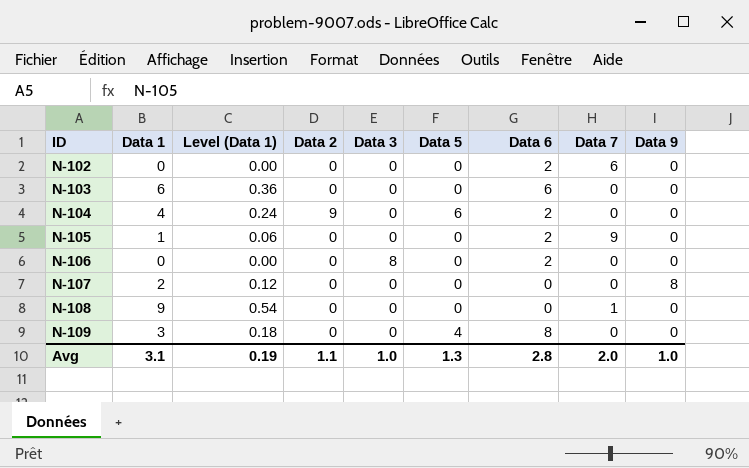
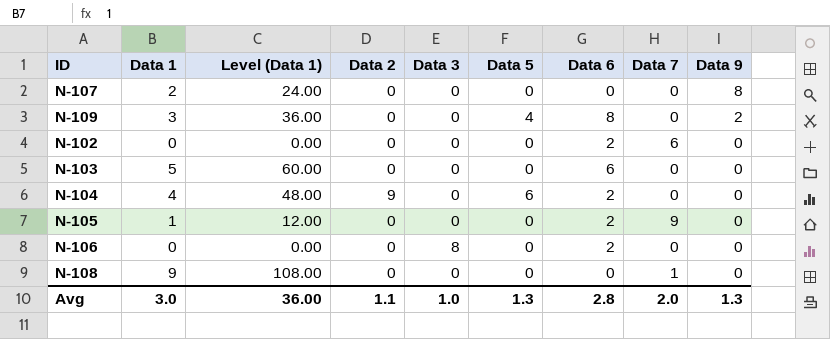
row order: ID ascending -> Data 9 descending
column Level (Data 1) | formula: [Data 1] * 0.06 -> [Data 1] * 12
N-109 | Data 9: 0 -> 2
N-103 | Data 1: 6 -> 5
Avg | Data 1: 3.1 -> 3.0
Avg | Level (Data 1): 0.19 -> 36.00
Avg | Data 9: 1.0 -> 1.3

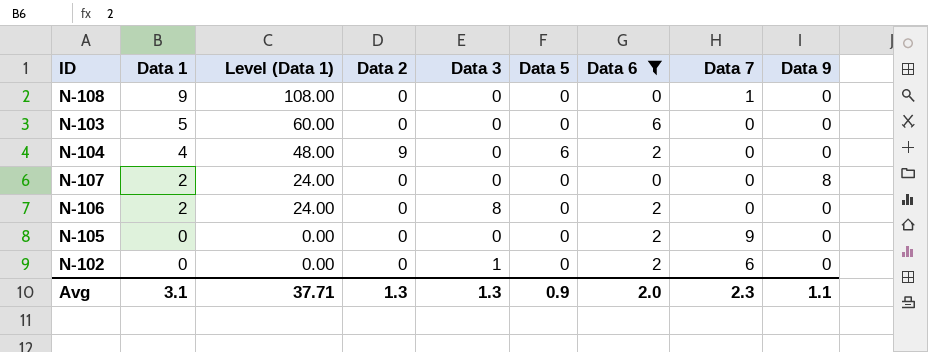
filter: none -> Data 6 != 8
row order: Data 9 descending -> Data 1 descending
N-106 | Data 1: 0 -> 2
N-106 | Level (Data 1): 0.00 -> 24.00
N-105 | Data 1: 1 -> 0
N-105 | Level (Data 1): 12.00 -> 0.00
N-102 | Data 3: 0 -> 1
Avg | Data 1: 3.0 -> 3.1
Avg | Level (Data 1): 36.00 -> 37.71
Avg | Data 2: 1.1 -> 1.3
Avg | Data 3: 1.0 -> 1.3
Avg | Data 5: 1.3 -> 0.9
Avg | Data 6: 2.8 -> 2.0
Avg | Data 7: 2.0 -> 2.3
Avg | Data 9: 1.3 -> 1.1

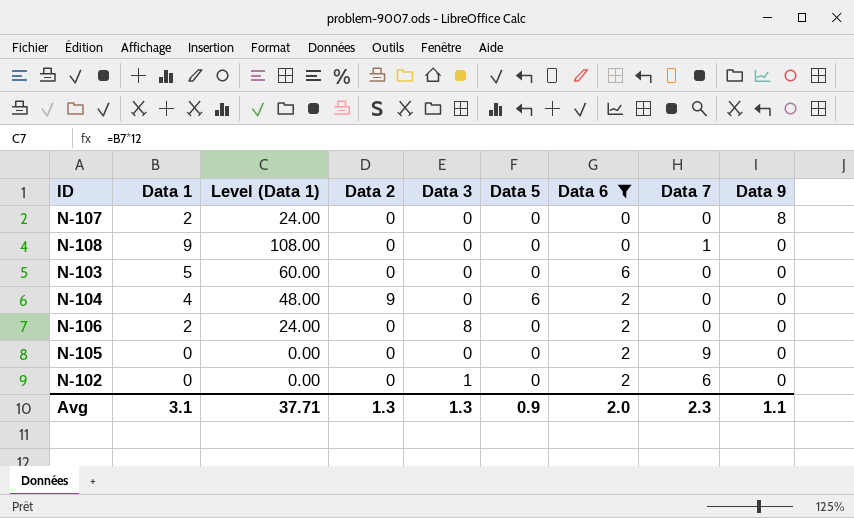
row order: Data 1 descending -> Data 9 descending

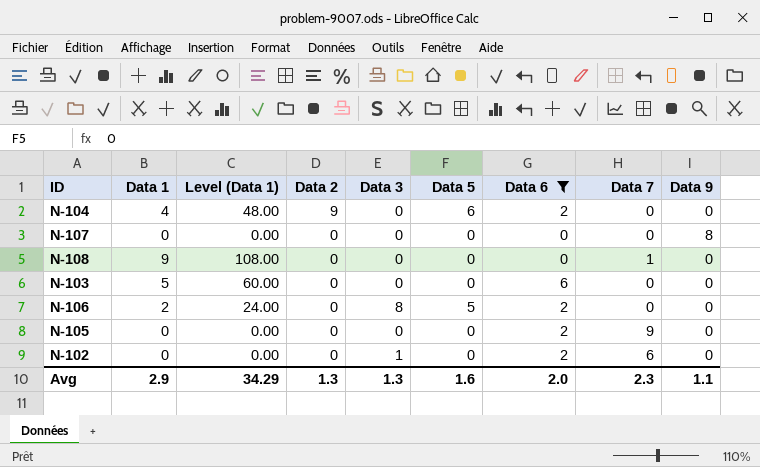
row order: Data 9 descending -> Data 2 descending
N-107 | Data 1: 2 -> 0
N-107 | Level (Data 1): 24.00 -> 0.00
N-106 | Data 5: 0 -> 5
Avg | Data 1: 3.1 -> 2.9
Avg | Level (Data 1): 37.71 -> 34.29
Avg | Data 5: 0.9 -> 1.6

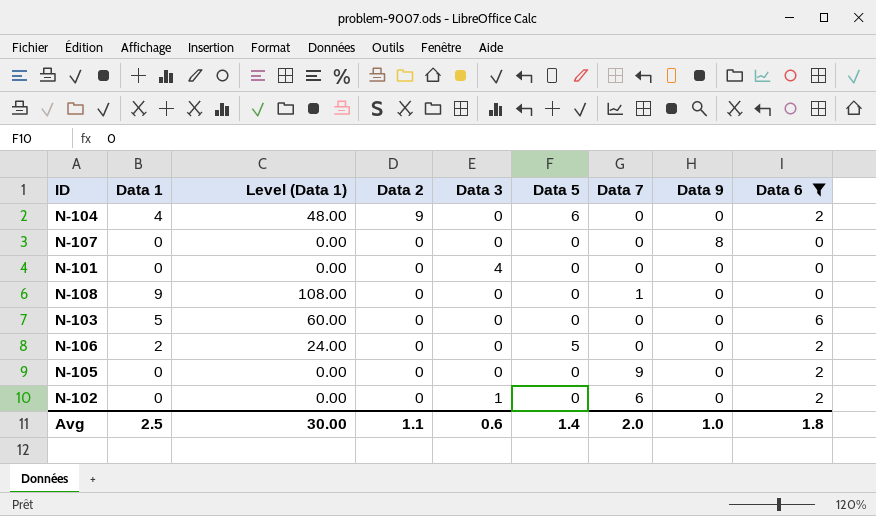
column Data 6 | position: 7 -> 9
row N-101: none -> 0 | 0.00 | 0 | 4 | 0 | 0 | 0 | 0
N-106 | Data 3: 8 -> 0
Avg | Data 1: 2.9 -> 2.5
Avg | Level (Data 1): 34.29 -> 30.00
Avg | Data 2: 1.3 -> 1.1
Avg | Data 3: 1.3 -> 0.6
Avg | Data 5: 1.6 -> 1.4
Avg | Data 7: 2.3 -> 2.0
Avg | Data 9: 1.1 -> 1.0
Avg | Data 6: 2.0 -> 1.8

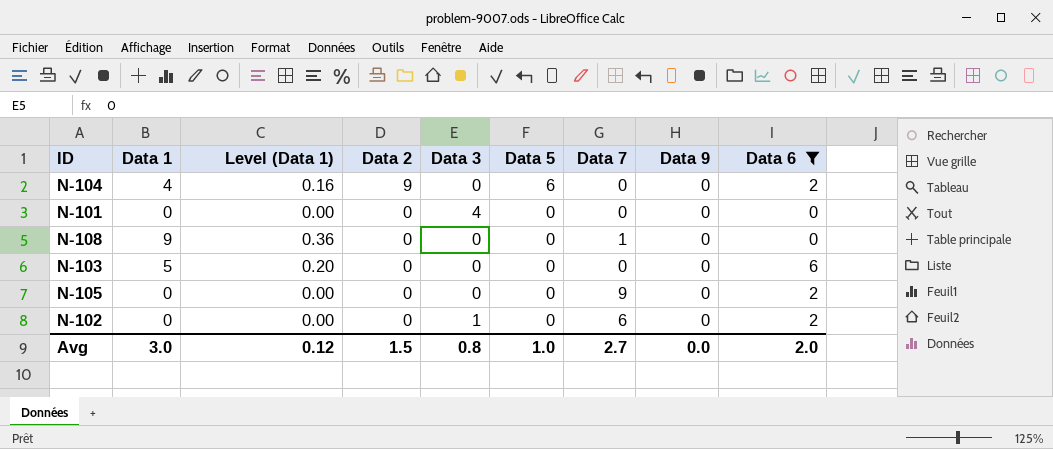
column Level (Data 1) | formula: [Data 1] * 12 -> [Data 1] * 0.04
row N-107: 0 | 0.00 | 0 | 0 | 0 | 0 | 8 | 0 -> none
row N-106: 2 | 24.00 | 0 | 0 | 5 | 0 | 0 | 2 -> none
Avg | Data 1: 2.5 -> 3.0
Avg | Level (Data 1): 30.00 -> 0.12
Avg | Data 2: 1.1 -> 1.5
Avg | Data 3: 0.6 -> 0.8
Avg | Data 5: 1.4 -> 1.0
Avg | Data 7: 2.0 -> 2.7
Avg | Data 9: 1.0 -> 0.0
Avg | Data 6: 1.8 -> 2.0

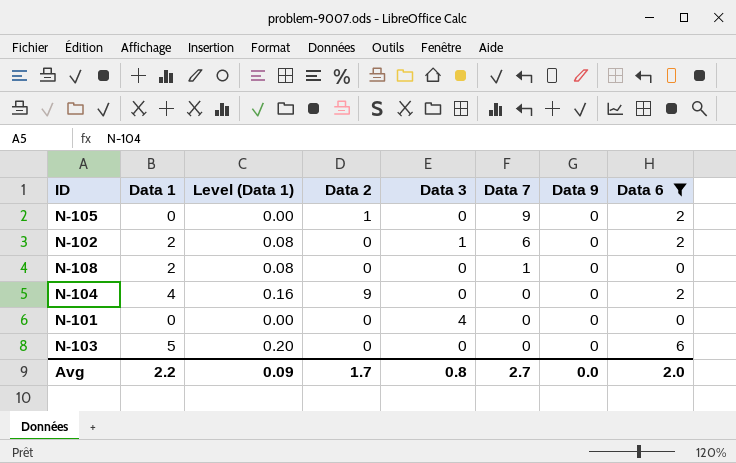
row order: Data 2 descending -> Data 7 descending
column Data 5 | position: 6 -> none
N-105 | Data 2: 0 -> 1
N-102 | Data 1: 0 -> 2
N-102 | Level (Data 1): 0.00 -> 0.08
N-108 | Data 1: 9 -> 2
N-108 | Level (Data 1): 0.36 -> 0.08
Avg | Data 1: 3.0 -> 2.2
Avg | Level (Data 1): 0.12 -> 0.09
Avg | Data 2: 1.5 -> 1.7

